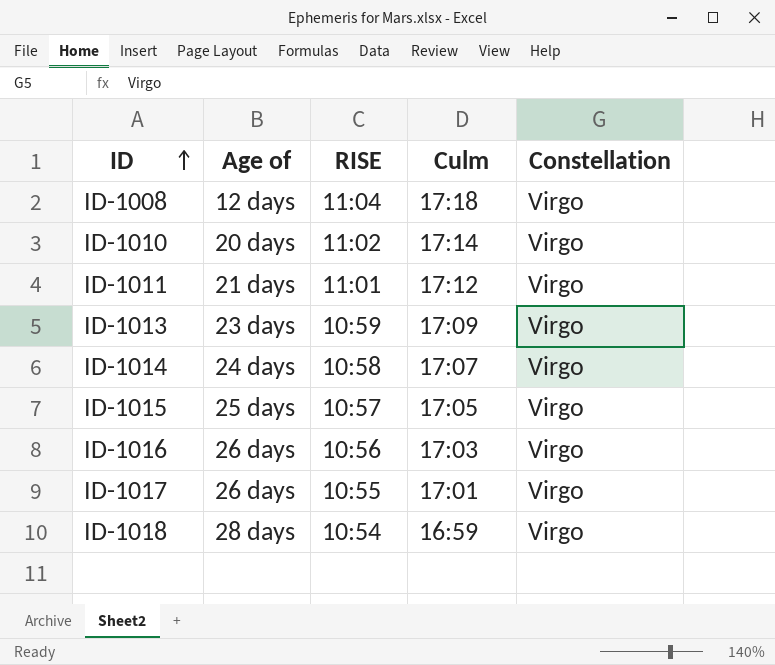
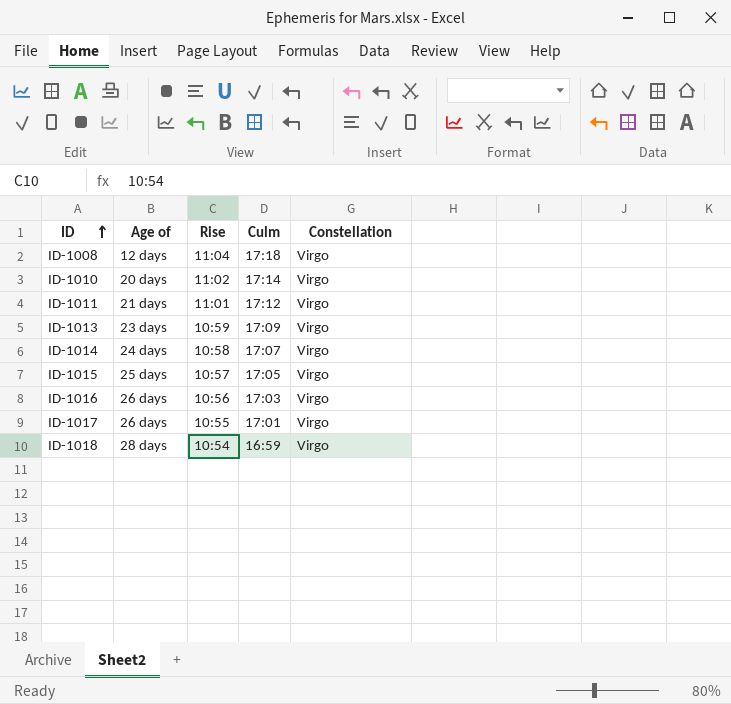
column name: RISE -> Rise

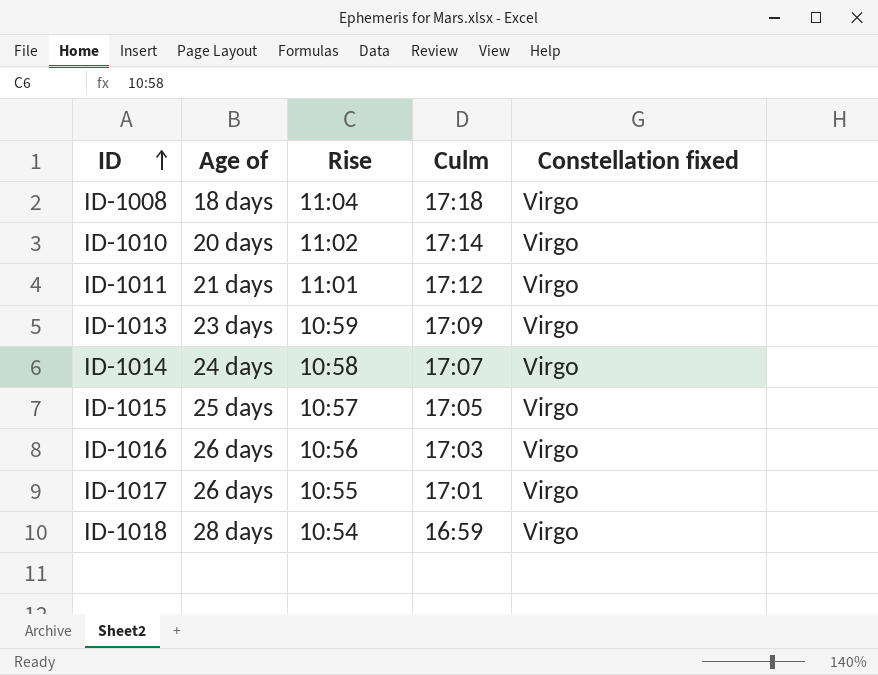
column name: Constellation -> Constellation fixed
ID-1008 | Age of: 12 days -> 18 days

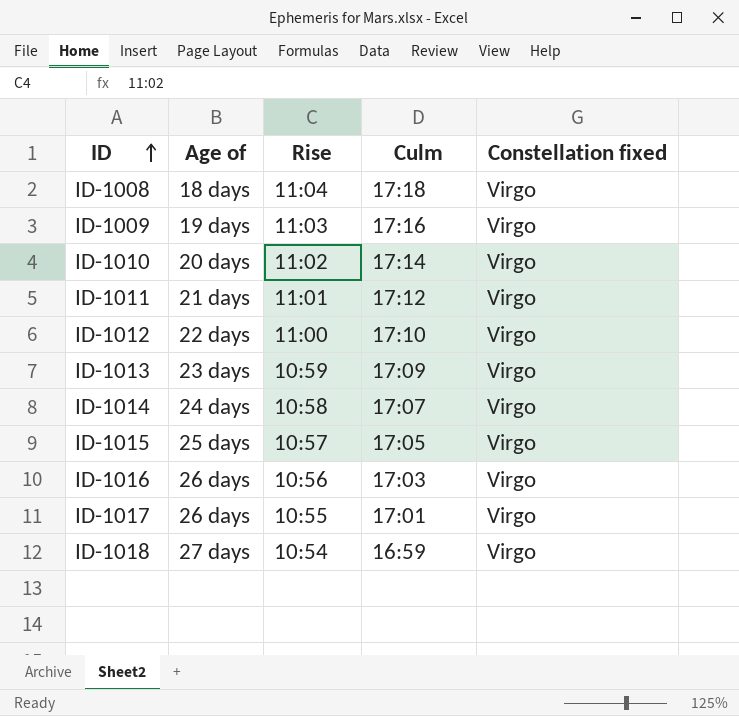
row ID-1009: none -> 19 days | 11:03 | 17:16 | Virgo
row ID-1012: none -> 22 days | 11:00 | 17:10 | Virgo
ID-1018 | Age of: 28 days -> 27 days

